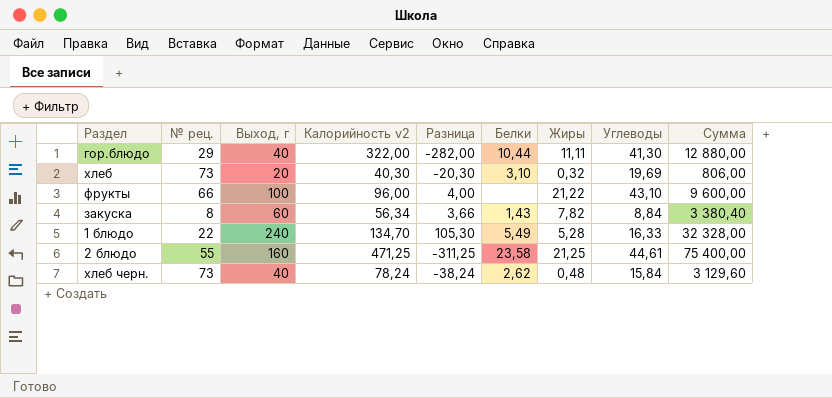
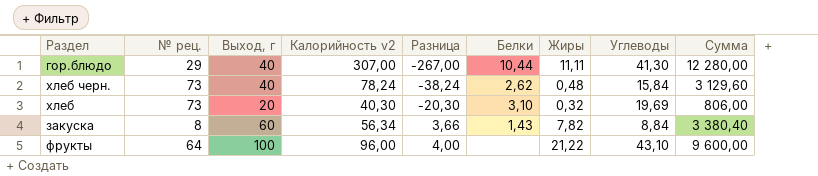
row order: none -> Разница ascending
row 1 блюдо: 22 | 240 | 134,70 | 105,30 | 5,49 | 5,28 | 16,33 | 32 328,00 -> none
row 2 блюдо: 55 | 160 | 471,25 | -311,25 | 23,58 | 21,25 | 44,61 | 75 400,00 -> none
гор.блюдо | Калорийность v2: 322,00 -> 307,00
гор.блюдо | Разница: -282,00 -> -267,00
гор.блюдо | Сумма: 12 880,00 -> 12 280,00
фрукты | № рец.: 66 -> 64

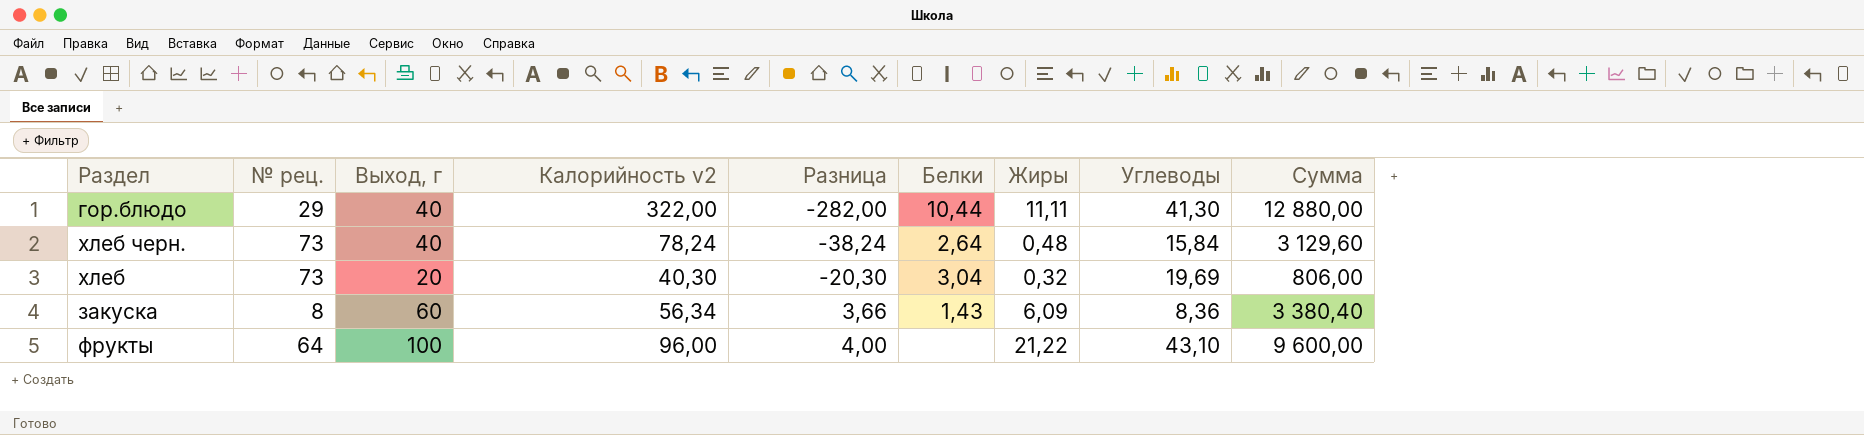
гор.блюдо | Калорийность v2: 307,00 -> 322,00
гор.блюдо | Разница: -267,00 -> -282,00
гор.блюдо | Сумма: 12 280,00 -> 12 880,00
хлеб черн. | Белки: 2,62 -> 2,64
хлеб | Белки: 3,10 -> 3,04
закуска | Жиры: 7,82 -> 6,09
закуска | Углеводы: 8,84 -> 8,36

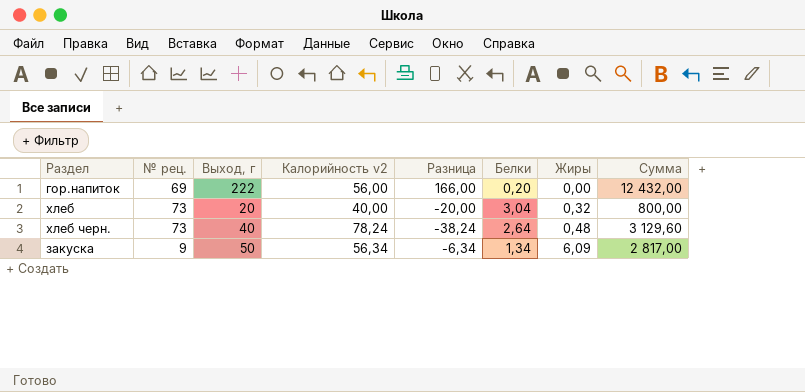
row order: Разница ascending -> Жиры ascending
column Углеводы | position: 8 -> none
row гор.блюдо: 29 | 40 | 322,00 | -282,00 | 10,44 | 11,11 | 41,30 | 12 880,00 -> none
row фрукты: 64 | 100 | 96,00 | 4,00 | none | 21,22 | 43,10 | 9 600,00 -> none
row гор.напиток: none -> 69 | 222 | 56,00 | 166,00 | 0,20 | 0,00 | 12 432,00
хлеб | Калорийность v2: 40,30 -> 40,00
хлеб | Разница: -20,30 -> -20,00
хлеб | Сумма: 806,00 -> 800,00
закуска | № рец.: 8 -> 9
закуска | Выход, г: 60 -> 50
закуска | Разница: 3,66 -> -6,34
закуска | Белки: 1,43 -> 1,34
закуска | Сумма: 3 380,40 -> 2 817,00

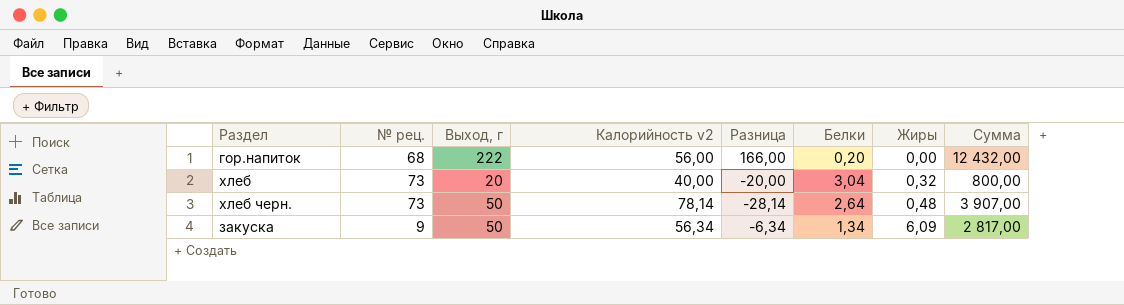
гор.напиток | № рец.: 69 -> 68
хлеб черн. | Выход, г: 40 -> 50
хлеб черн. | Калорийность v2: 78,24 -> 78,14
хлеб черн. | Разница: -38,24 -> -28,14
хлеб черн. | Сумма: 3 129,60 -> 3 907,00

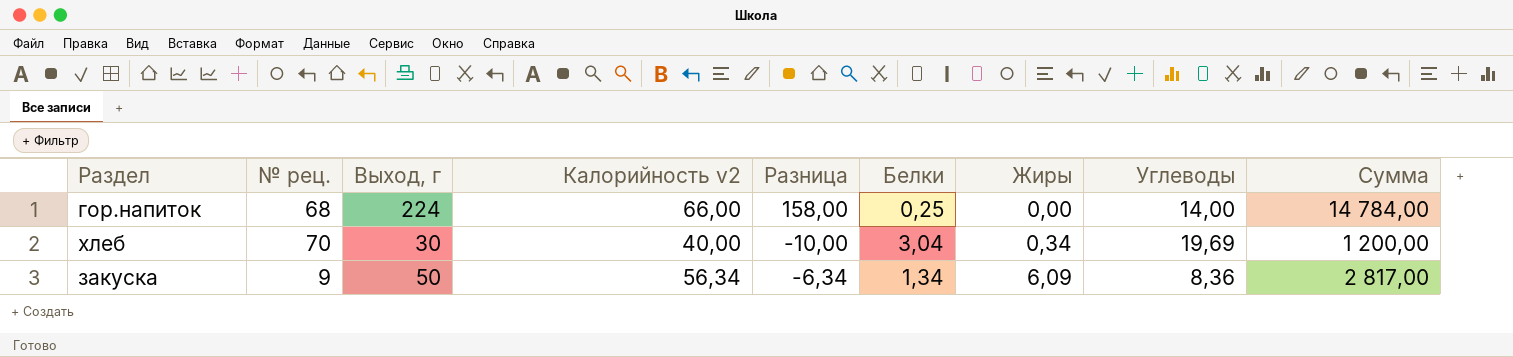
column Углеводы | position: none -> 8
row хлеб черн.: 73 | 50 | 78,14 | -28,14 | 2,64 | 0,48 | 3 907,00 -> none
гор.напиток | Выход, г: 222 -> 224
гор.напиток | Калорийность v2: 56,00 -> 66,00
гор.напиток | Разница: 166,00 -> 158,00
гор.напиток | Белки: 0,20 -> 0,25
гор.напиток | Сумма: 12 432,00 -> 14 784,00
хлеб | № рец.: 73 -> 70
хлеб | Выход, г: 20 -> 30
хлеб | Разница: -20,00 -> -10,00
хлеб | Жиры: 0,32 -> 0,34
хлеб | Сумма: 800,00 -> 1 200,00

